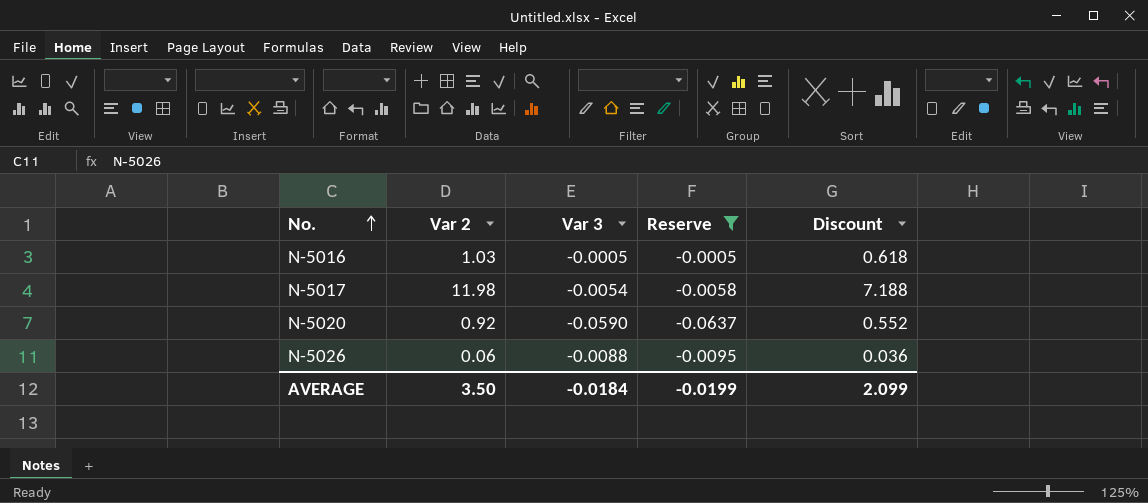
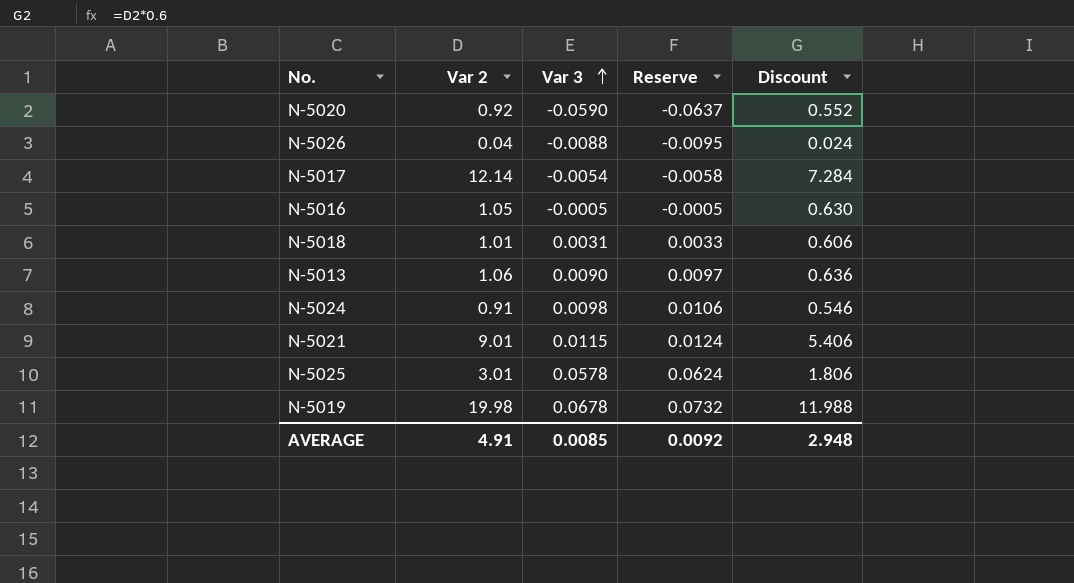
filter: Reserve <= -0.0005 -> none
row order: No. ascending -> Var 3 ascending
N-5026 | Var 2: 0.06 -> 0.04
N-5026 | Discount: 0.036 -> 0.024
N-5017 | Var 2: 11.98 -> 12.14
N-5017 | Discount: 7.188 -> 7.284
N-5016 | Var 2: 1.03 -> 1.05
N-5016 | Discount: 0.618 -> 0.630
AVERAGE | Var 2: 3.50 -> 4.91
AVERAGE | Var 3: -0.0184 -> 0.0085
AVERAGE | Reserve: -0.0199 -> 0.0092
AVERAGE | Discount: 2.099 -> 2.948

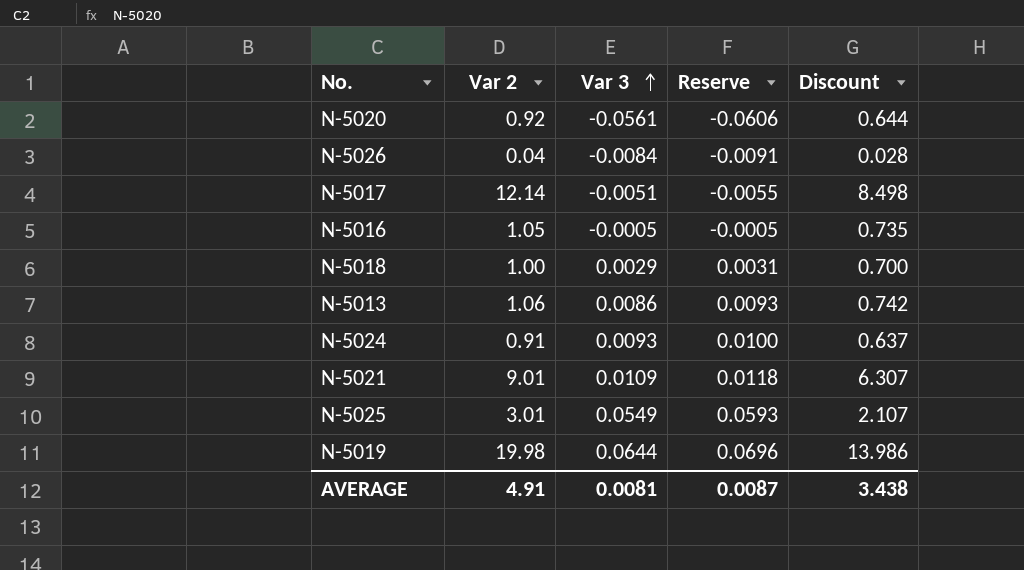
column Discount | formula: [Var 2] * 0.6 -> [Var 2] * 0.7
N-5020 | Var 3: -0.0590 -> -0.0561
N-5020 | Reserve: -0.0637 -> -0.0606
N-5026 | Var 3: -0.0088 -> -0.0084
N-5026 | Reserve: -0.0095 -> -0.0091
N-5017 | Var 3: -0.0054 -> -0.0051
N-5017 | Reserve: -0.0058 -> -0.0055
N-5018 | Var 2: 1.01 -> 1.00
N-5018 | Var 3: 0.0031 -> 0.0029
N-5018 | Reserve: 0.0033 -> 0.0031
N-5013 | Var 3: 0.0090 -> 0.0086
N-5013 | Reserve: 0.0097 -> 0.0093
N-5024 | Var 3: 0.0098 -> 0.0093
N-5024 | Reserve: 0.0106 -> 0.0100
N-5021 | Var 3: 0.0115 -> 0.0109
N-5021 | Reserve: 0.0124 -> 0.0118
N-5025 | Var 3: 0.0578 -> 0.0549
N-5025 | Reserve: 0.0624 -> 0.0593
N-5019 | Var 3: 0.0678 -> 0.0644
N-5019 | Reserve: 0.0732 -> 0.0696
AVERAGE | Var 3: 0.0085 -> 0.0081
AVERAGE | Reserve: 0.0092 -> 0.0087
AVERAGE | Discount: 2.948 -> 3.438

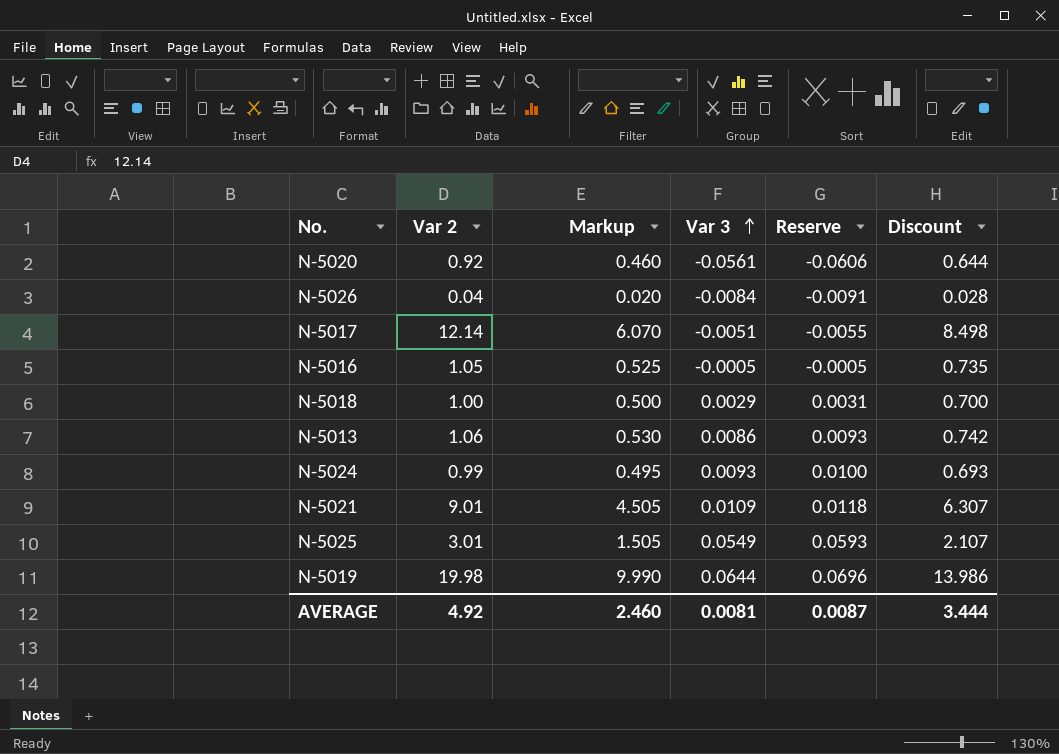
column Markup | formula: none -> [Var 2] * 0.5
N-5024 | Var 2: 0.91 -> 0.99
N-5024 | Discount: 0.637 -> 0.693
AVERAGE | Var 2: 4.91 -> 4.92
AVERAGE | Discount: 3.438 -> 3.444

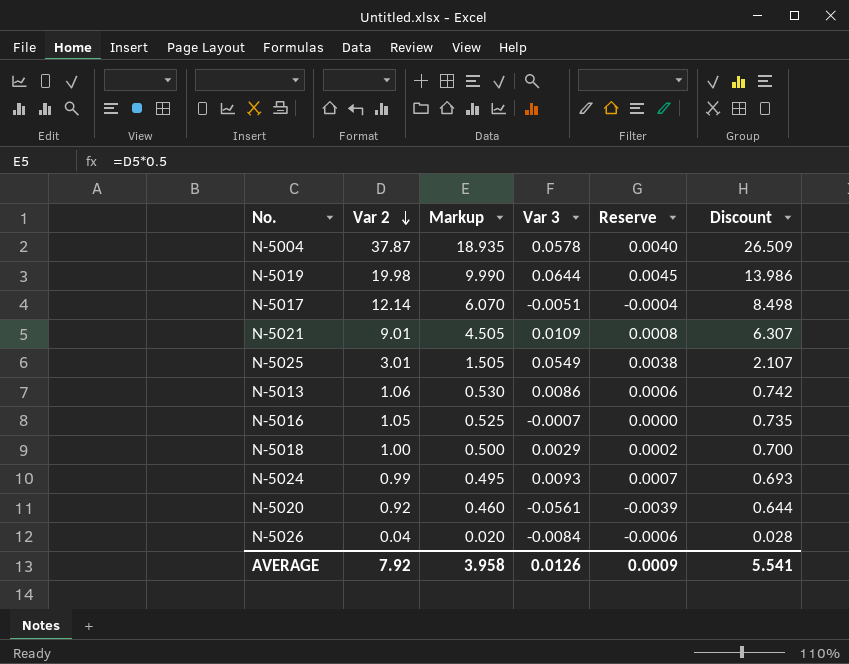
row order: Var 3 ascending -> Var 2 descending
column Reserve | formula: [Var 3] * 1.08 -> [Var 3] * 0.07
row N-5004: none -> 37.87 | 18.935 | 0.0578 | 0.0040 | 26.509
N-5016 | Var 3: -0.0005 -> -0.0007
AVERAGE | Var 2: 4.92 -> 7.92
AVERAGE | Markup: 2.460 -> 3.958
AVERAGE | Var 3: 0.0081 -> 0.0126
AVERAGE | Reserve: 0.0087 -> 0.0009
AVERAGE | Discount: 3.444 -> 5.541

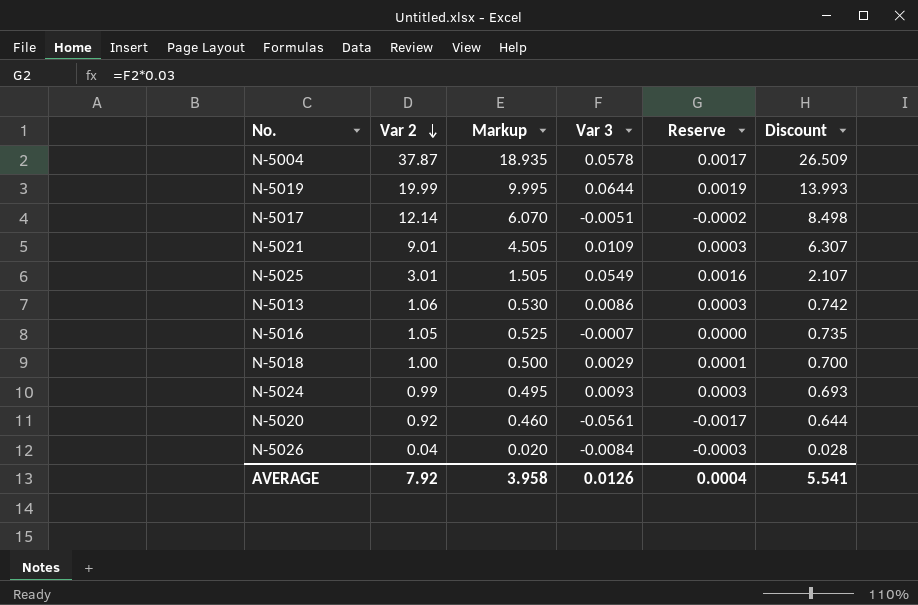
column Reserve | formula: [Var 3] * 0.07 -> [Var 3] * 0.03
N-5019 | Var 2: 19.98 -> 19.99
N-5019 | Markup: 9.990 -> 9.995
N-5019 | Discount: 13.986 -> 13.993
AVERAGE | Reserve: 0.0009 -> 0.0004

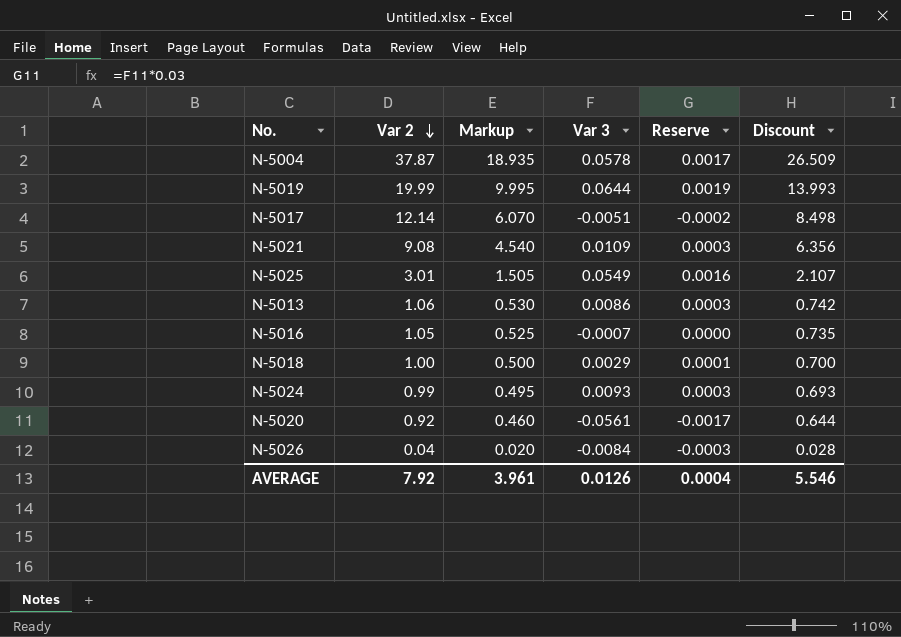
N-5021 | Var 2: 9.01 -> 9.08
N-5021 | Markup: 4.505 -> 4.540
N-5021 | Discount: 6.307 -> 6.356
AVERAGE | Markup: 3.958 -> 3.961
AVERAGE | Discount: 5.541 -> 5.546

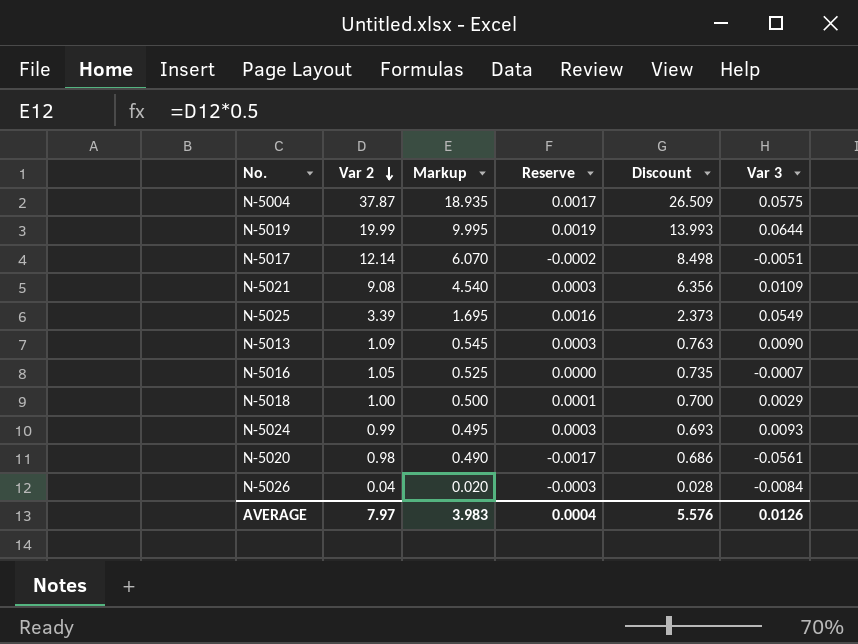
column Var 3 | position: 4 -> 6
N-5004 | Var 3: 0.0578 -> 0.0575
N-5025 | Var 2: 3.01 -> 3.39
N-5025 | Markup: 1.505 -> 1.695
N-5025 | Discount: 2.107 -> 2.373
N-5013 | Var 2: 1.06 -> 1.09
N-5013 | Markup: 0.530 -> 0.545
N-5013 | Discount: 0.742 -> 0.763
N-5013 | Var 3: 0.0086 -> 0.0090
N-5020 | Var 2: 0.92 -> 0.98
N-5020 | Markup: 0.460 -> 0.490
N-5020 | Discount: 0.644 -> 0.686
AVERAGE | Var 2: 7.92 -> 7.97
AVERAGE | Markup: 3.961 -> 3.983
AVERAGE | Discount: 5.546 -> 5.576

